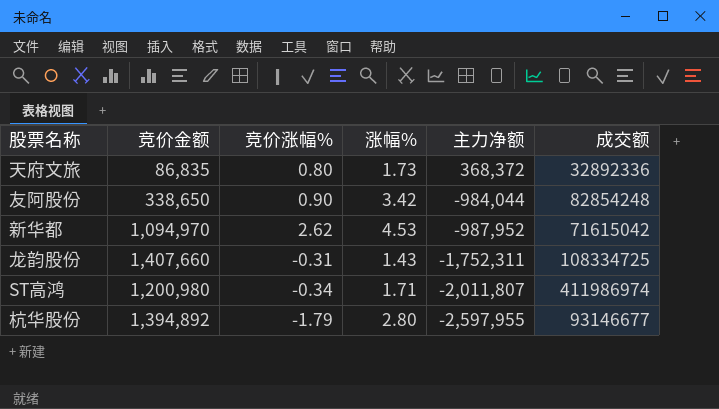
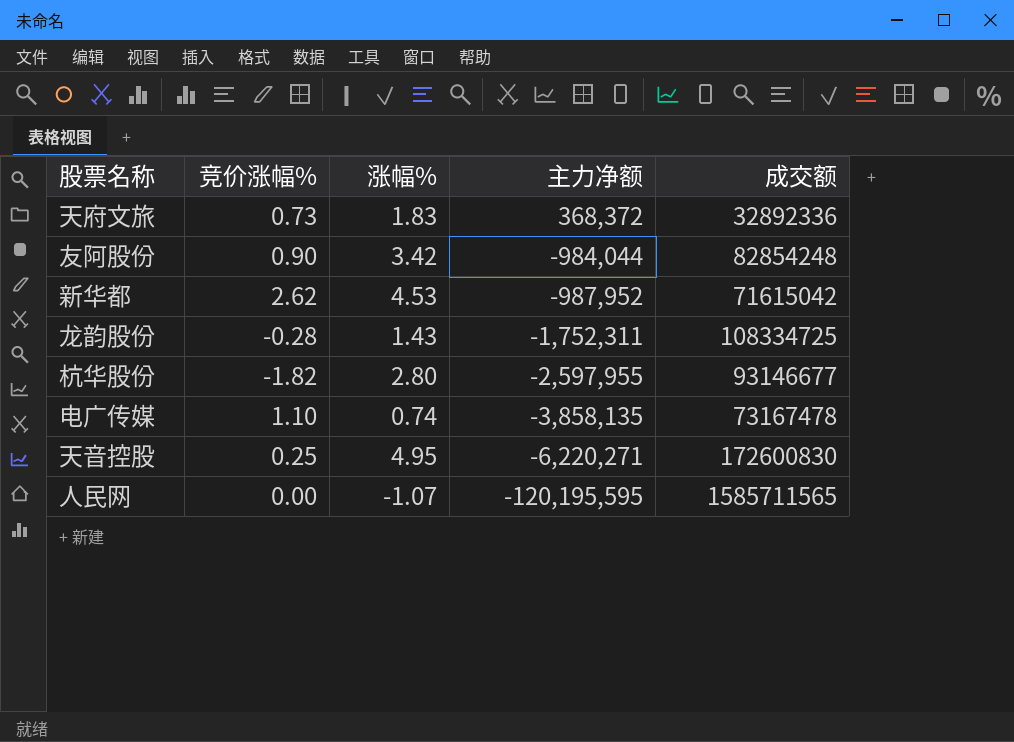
column 竞价金额 | position: 2 -> none
row ST高鸿: 1,200,980 | -0.34 | 1.71 | -2,011,807 | 411986974 -> none
天府文旅 | 竞价涨幅%: 0.80 -> 0.73
天府文旅 | 涨幅%: 1.73 -> 1.83
龙韵股份 | 竞价涨幅%: -0.31 -> -0.28
杭华股份 | 竞价涨幅%: -1.79 -> -1.82
row 电广传媒: none -> 1.10 | 0.74 | -3,858,135 | 73167478
row 天音控股: none -> 0.25 | 4.95 | -6,220,271 | 172600830
row 人民网: none -> 0.00 | -1.07 | -120,195,595 | 1585711565

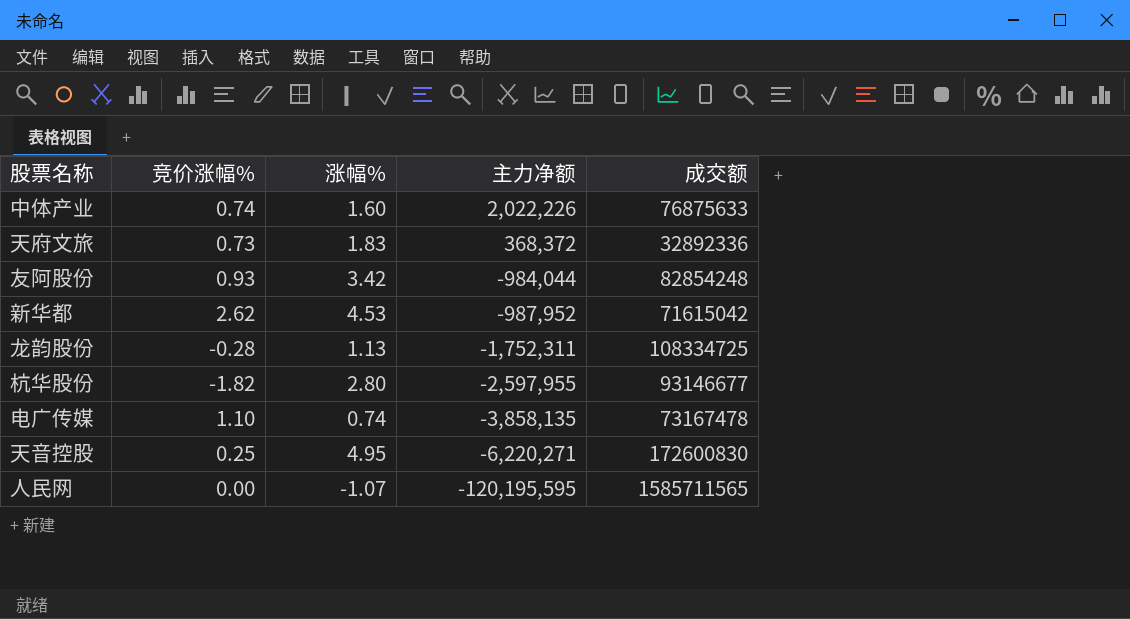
row 中体产业: none -> 0.74 | 1.60 | 2,022,226 | 76875633
友阿股份 | 竞价涨幅%: 0.90 -> 0.93
龙韵股份 | 涨幅%: 1.43 -> 1.13

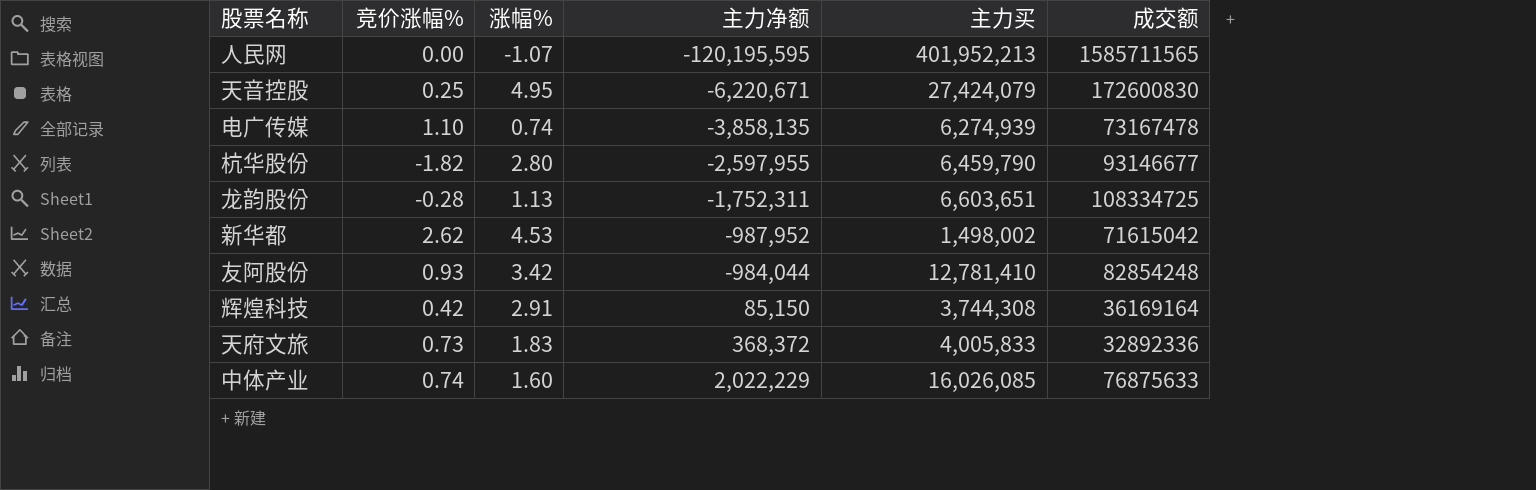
row order: 主力净额 descending -> 主力净额 ascending
column 主力买 | position: none -> 5
天音控股 | 主力净额: -6,220,271 -> -6,220,671
row 辉煌科技: none -> 0.42 | 2.91 | 85,150 | 3,744,308 | 36169164
中体产业 | 主力净额: 2,022,226 -> 2,022,229

